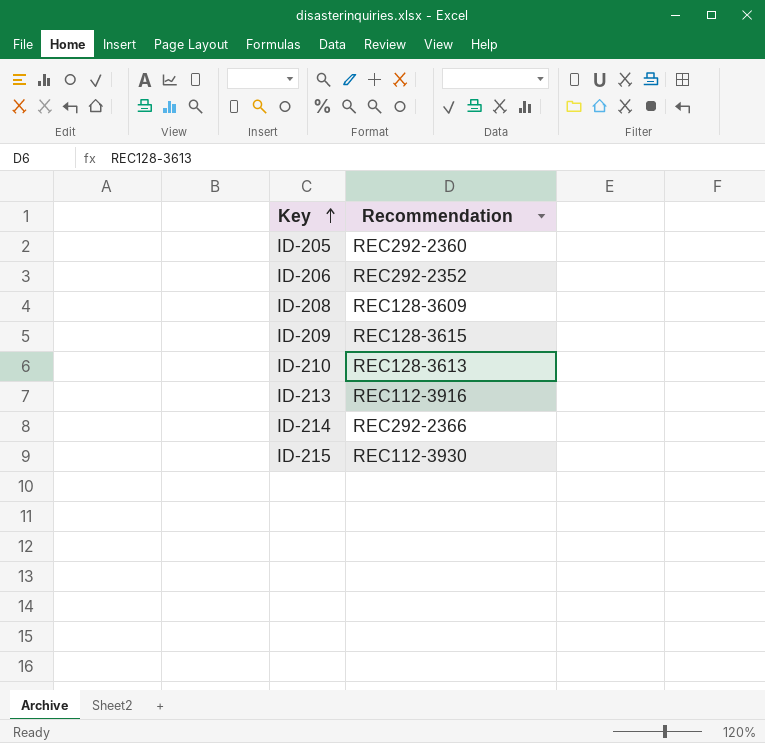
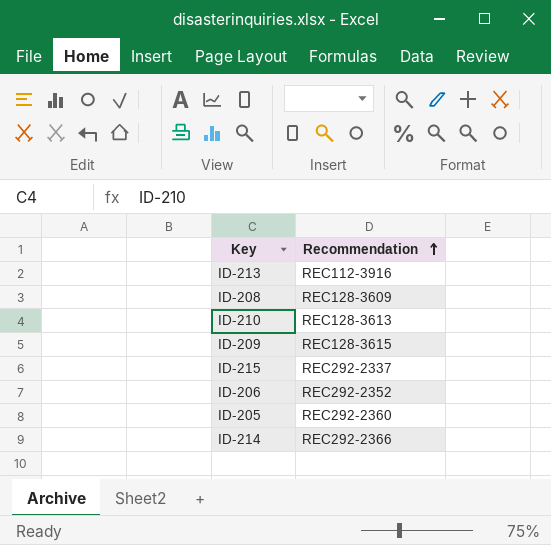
row order: Key ascending -> Recommendation ascending
ID-215 | Recommendation: REC112-3930 -> REC292-2337

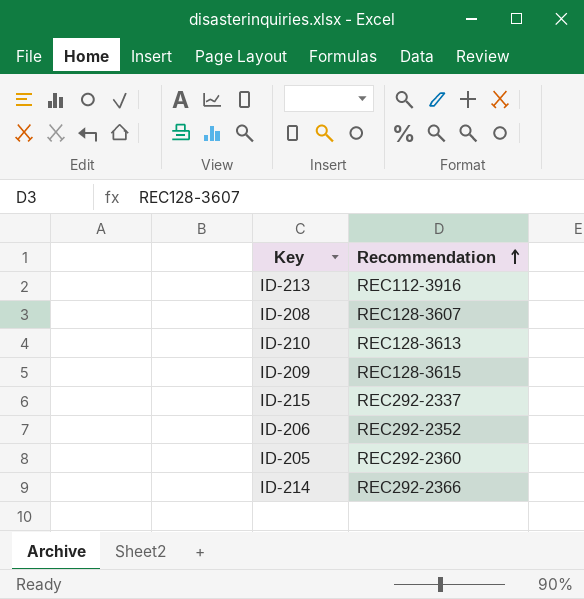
ID-208 | Recommendation: REC128-3609 -> REC128-3607

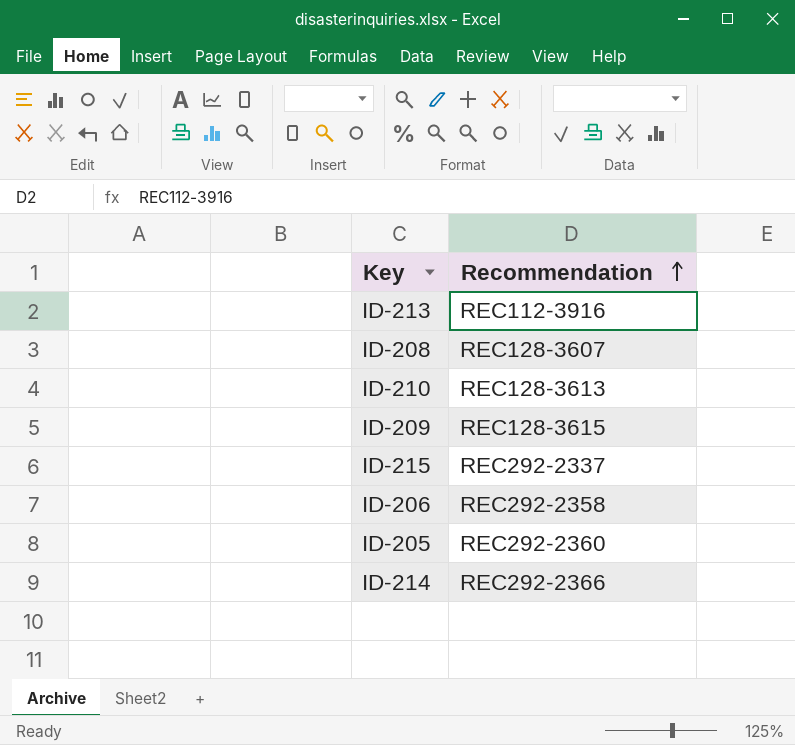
ID-206 | Recommendation: REC292-2352 -> REC292-2358

